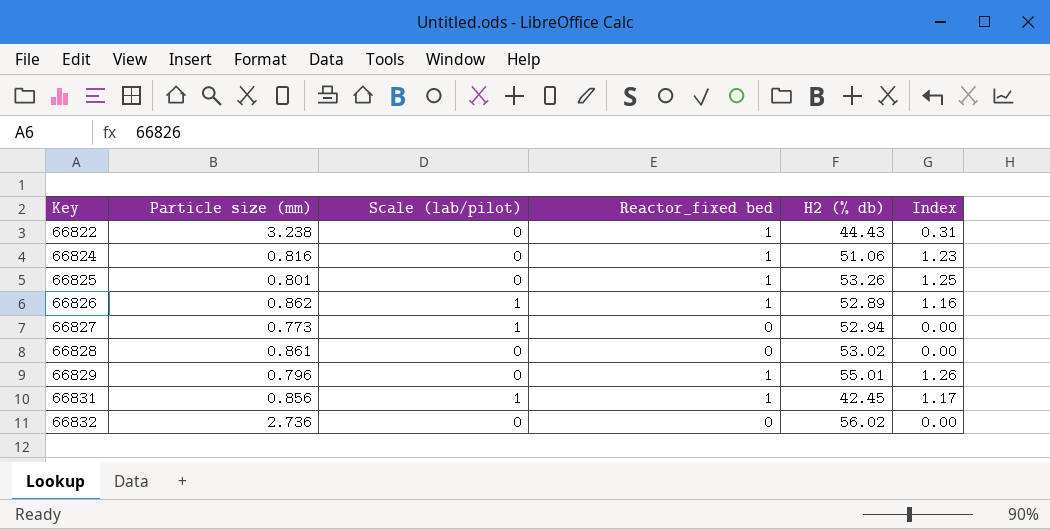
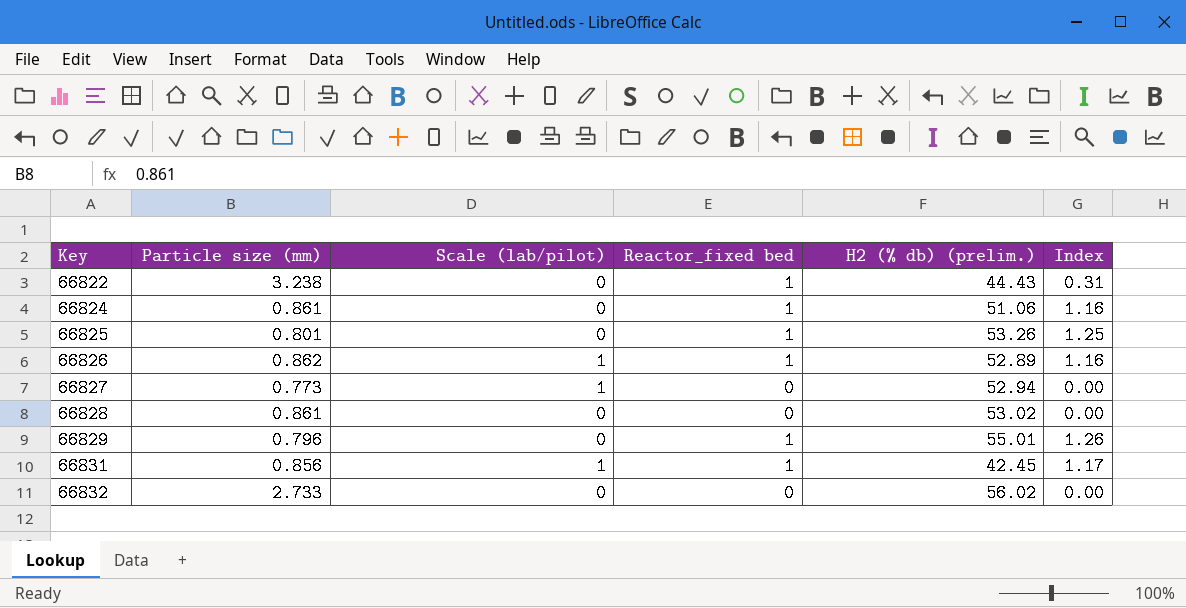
column name: H2 (% db) -> H2 (% db) (prelim.)
66824 | Particle size (mm): 0.816 -> 0.861
66824 | Index: 1.23 -> 1.16
66832 | Particle size (mm): 2.736 -> 2.733

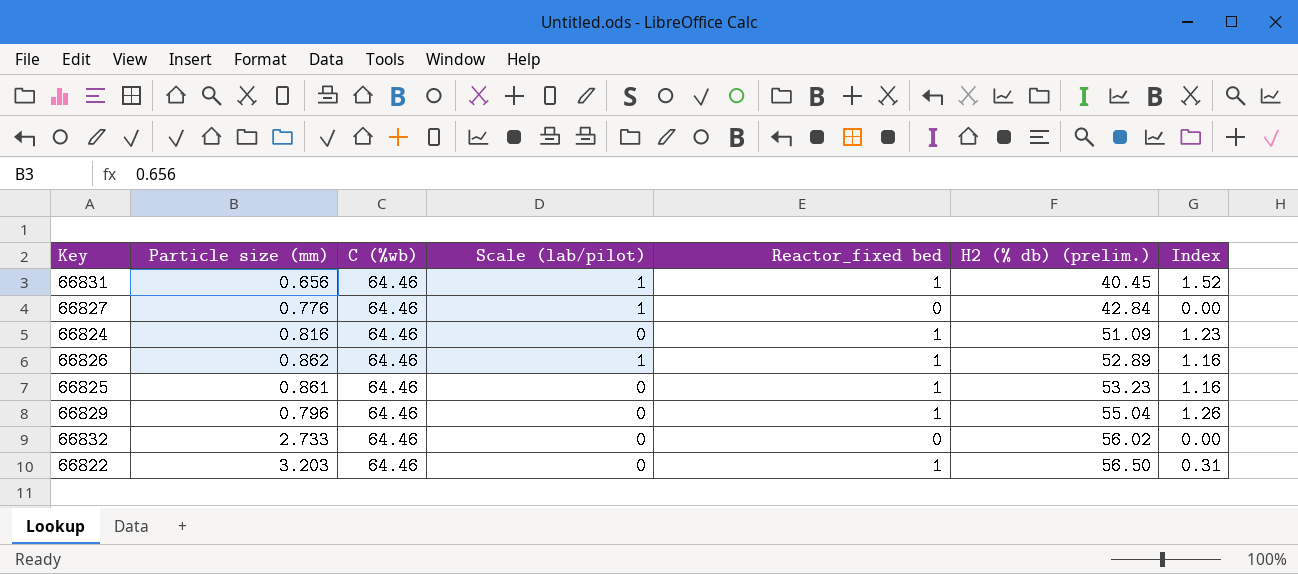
row order: Key ascending -> H2 (% db) (prelim.) ascending
column C (%wb) | position: none -> 3
row 66828: 0.861 | 0 | 0 | 53.02 | 0.00 -> none
66831 | Particle size (mm): 0.856 -> 0.656
66831 | H2 (% db) (prelim.): 42.45 -> 40.45
66831 | Index: 1.17 -> 1.52
66827 | Particle size (mm): 0.773 -> 0.776
66827 | H2 (% db) (prelim.): 52.94 -> 42.84
66824 | Particle size (mm): 0.861 -> 0.816
66824 | H2 (% db) (prelim.): 51.06 -> 51.09
66824 | Index: 1.16 -> 1.23
66825 | Particle size (mm): 0.801 -> 0.861
66825 | H2 (% db) (prelim.): 53.26 -> 53.23
66825 | Index: 1.25 -> 1.16
66829 | H2 (% db) (prelim.): 55.01 -> 55.04
66822 | Particle size (mm): 3.238 -> 3.203
66822 | H2 (% db) (prelim.): 44.43 -> 56.50

